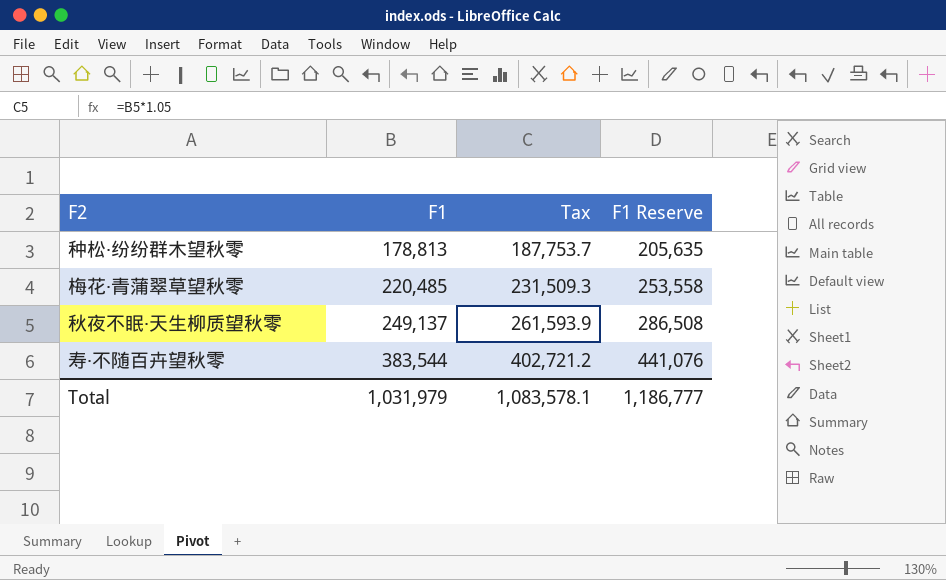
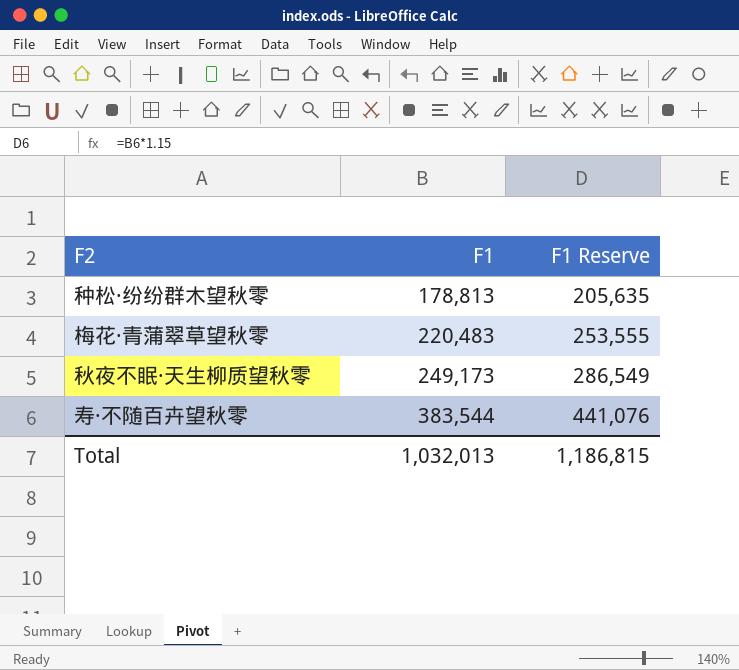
column Tax | formula: [F1] * 1.05 -> none
梅花·青蒲翠草望秋零 | F1: 220,485 -> 220,483
梅花·青蒲翠草望秋零 | F1 Reserve: 253,558 -> 253,555
秋夜不眠·天生柳质望秋零 | F1: 249,137 -> 249,173
秋夜不眠·天生柳质望秋零 | F1 Reserve: 286,508 -> 286,549
Total | F1: 1,031,979 -> 1,032,013
Total | F1 Reserve: 1,186,777 -> 1,186,815

